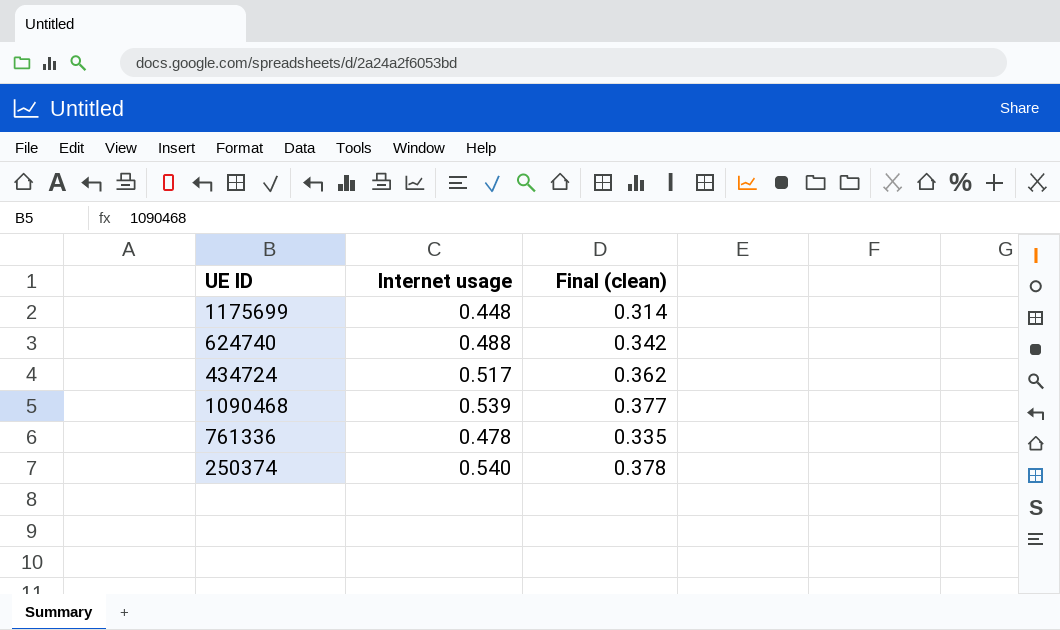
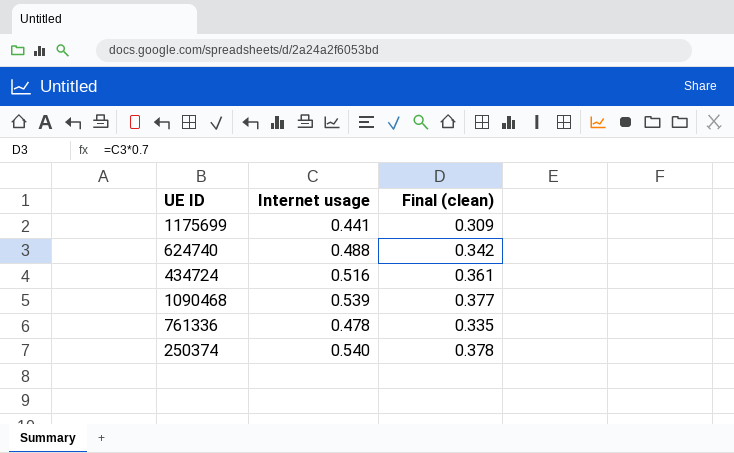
1175699 | Internet usage: 0.448 -> 0.441
1175699 | Final (clean): 0.314 -> 0.309
434724 | Internet usage: 0.517 -> 0.516
434724 | Final (clean): 0.362 -> 0.361

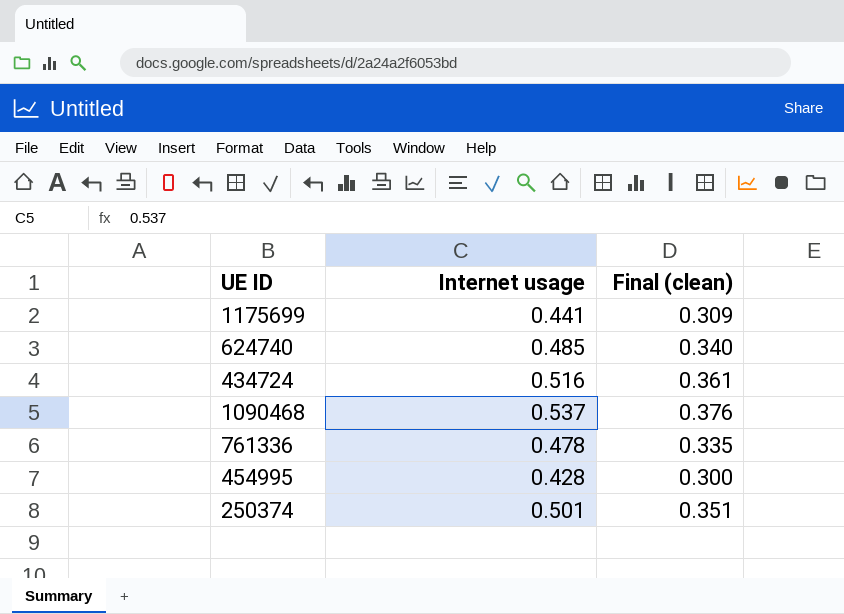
624740 | Internet usage: 0.488 -> 0.485
624740 | Final (clean): 0.342 -> 0.340
1090468 | Internet usage: 0.539 -> 0.537
1090468 | Final (clean): 0.377 -> 0.376
row 454995: none -> 0.428 | 0.300
250374 | Internet usage: 0.540 -> 0.501
250374 | Final (clean): 0.378 -> 0.351

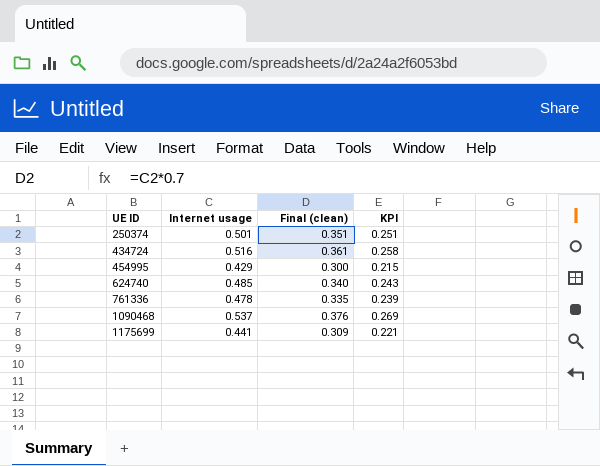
row order: none -> UE ID ascending
column KPI | formula: none -> [Internet usage] * 0.5
454995 | Internet usage: 0.428 -> 0.429

